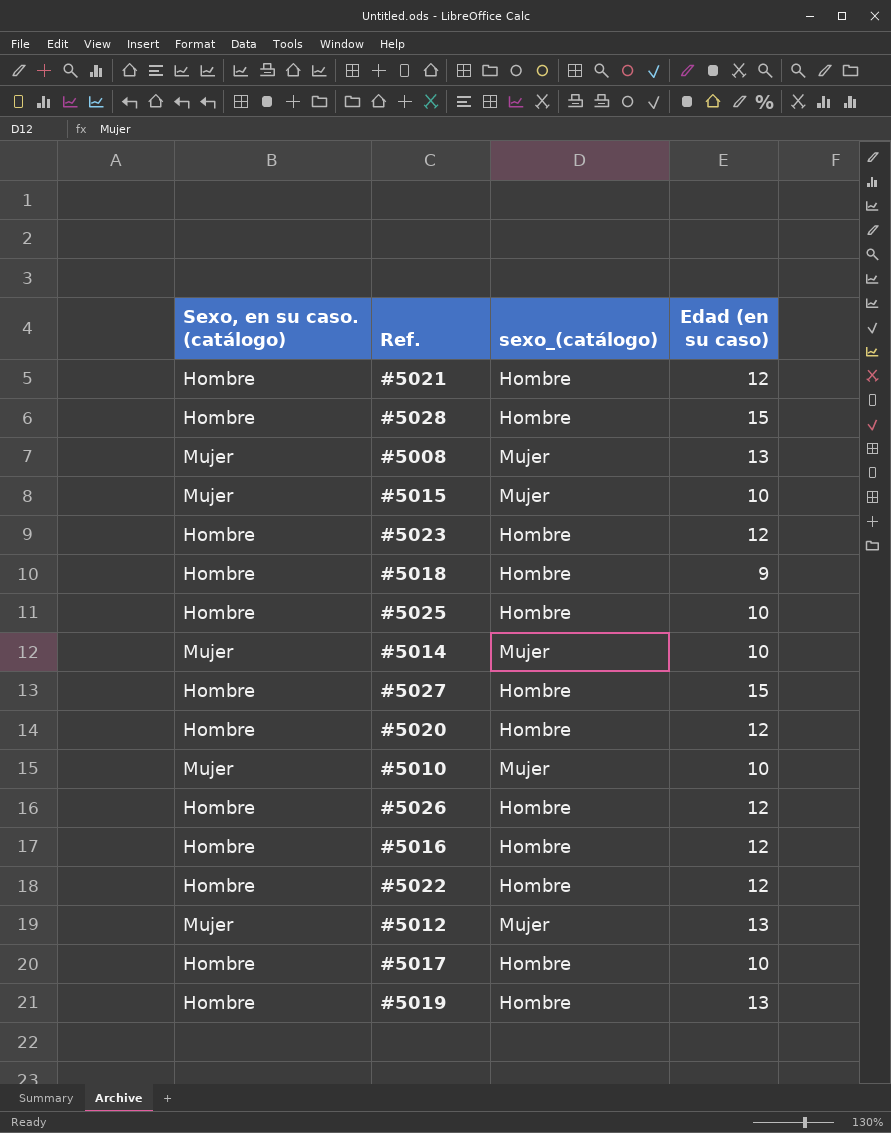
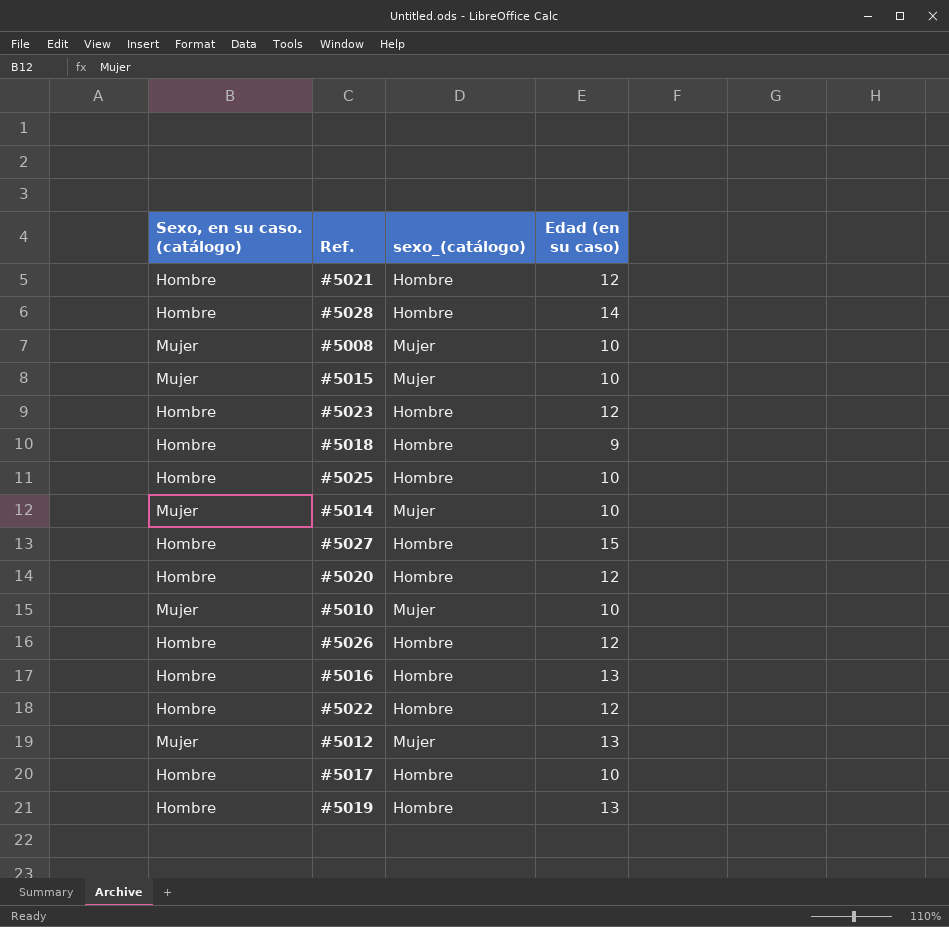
#5028 | Edad (en su caso): 15 -> 14
#5008 | Edad (en su caso): 13 -> 10
#5016 | Edad (en su caso): 12 -> 13

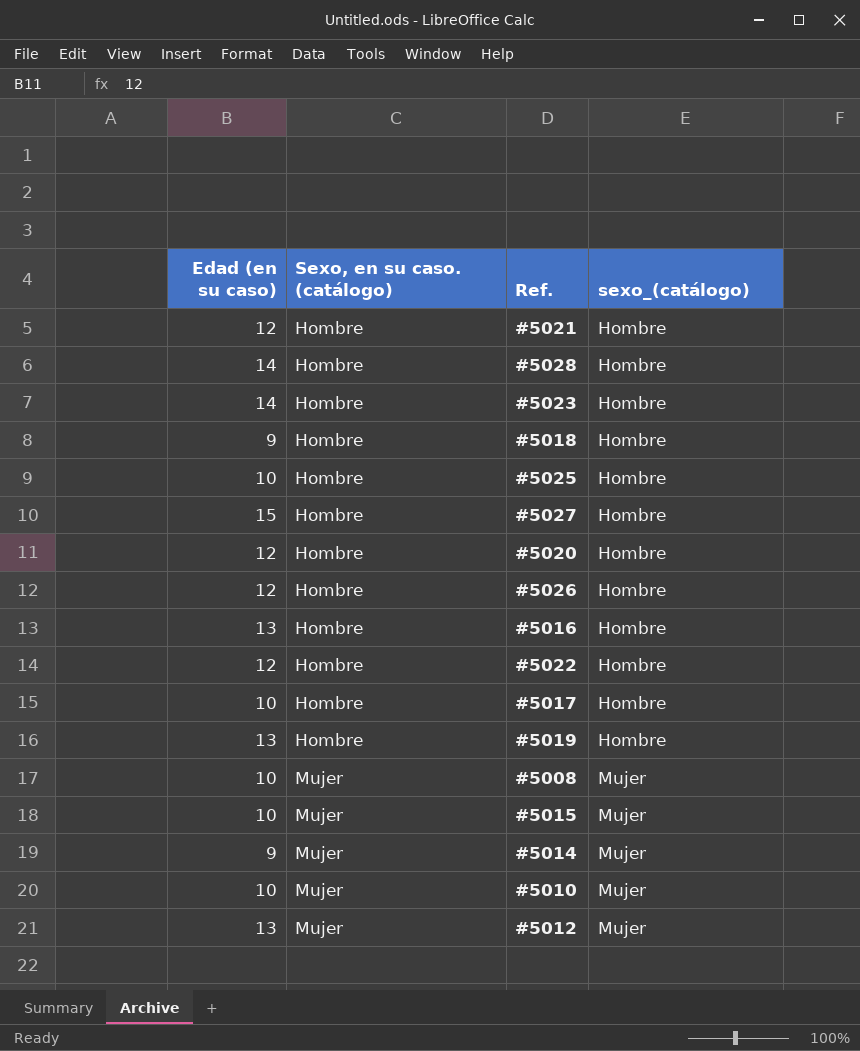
row order: none -> Sexo, en su caso. (catálogo) ascending
column Edad (en su caso) | position: 4 -> 1
#5023 | Edad (en su caso): 12 -> 14
#5014 | Edad (en su caso): 10 -> 9

